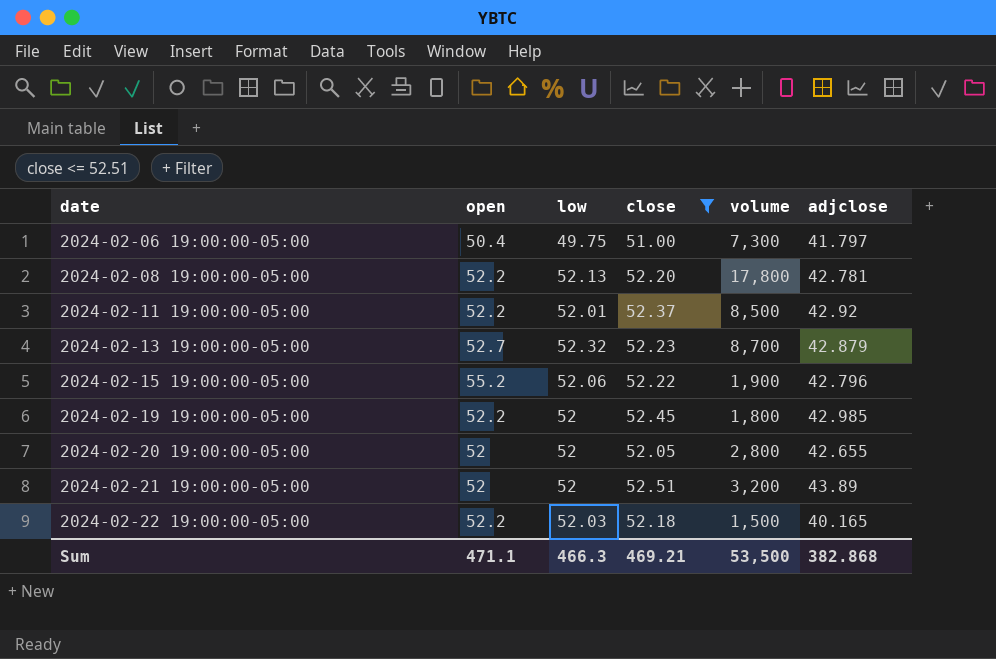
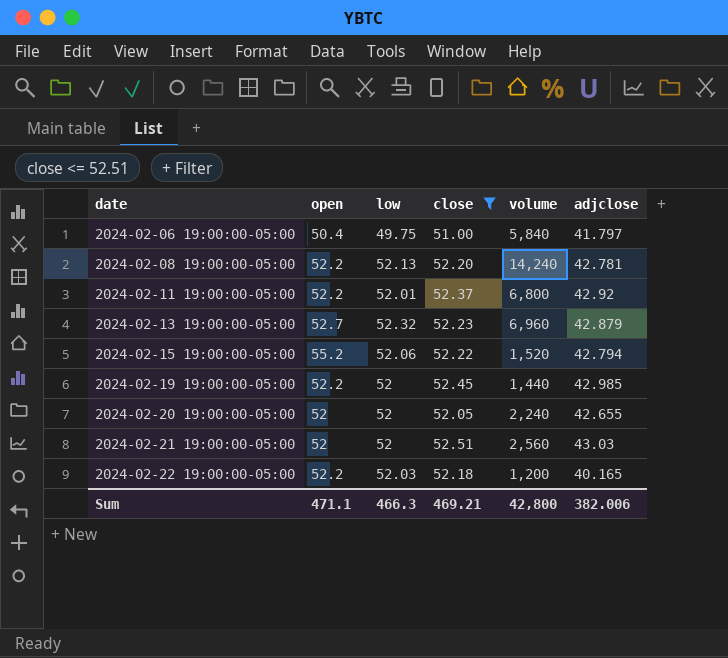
2024-02-06 19:00:00-05:00 | volume: 7,300 -> 5,840
2024-02-08 19:00:00-05:00 | volume: 17,800 -> 14,240
2024-02-11 19:00:00-05:00 | volume: 8,500 -> 6,800
2024-02-13 19:00:00-05:00 | volume: 8,700 -> 6,960
2024-02-15 19:00:00-05:00 | volume: 1,900 -> 1,520
2024-02-15 19:00:00-05:00 | adjclose: 42.796 -> 42.794
2024-02-19 19:00:00-05:00 | volume: 1,800 -> 1,440
2024-02-20 19:00:00-05:00 | volume: 2,800 -> 2,240
2024-02-21 19:00:00-05:00 | volume: 3,200 -> 2,560
2024-02-21 19:00:00-05:00 | adjclose: 43.89 -> 43.03
2024-02-22 19:00:00-05:00 | volume: 1,500 -> 1,200
Sum | volume: 53,500 -> 42,800
Sum | adjclose: 382.868 -> 382.006

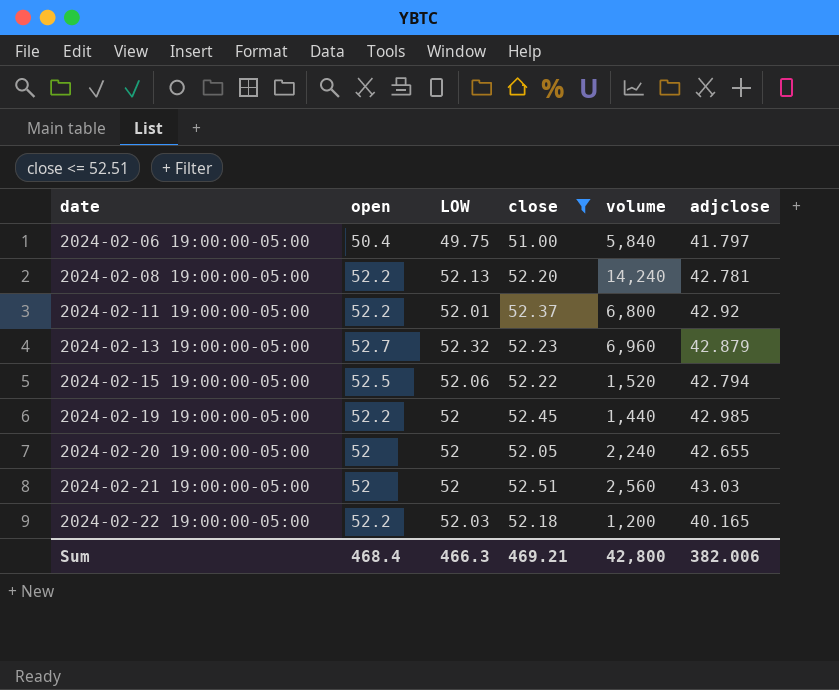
column name: low -> LOW
2024-02-15 19:00:00-05:00 | open: 55.2 -> 52.5
Sum | open: 471.1 -> 468.4

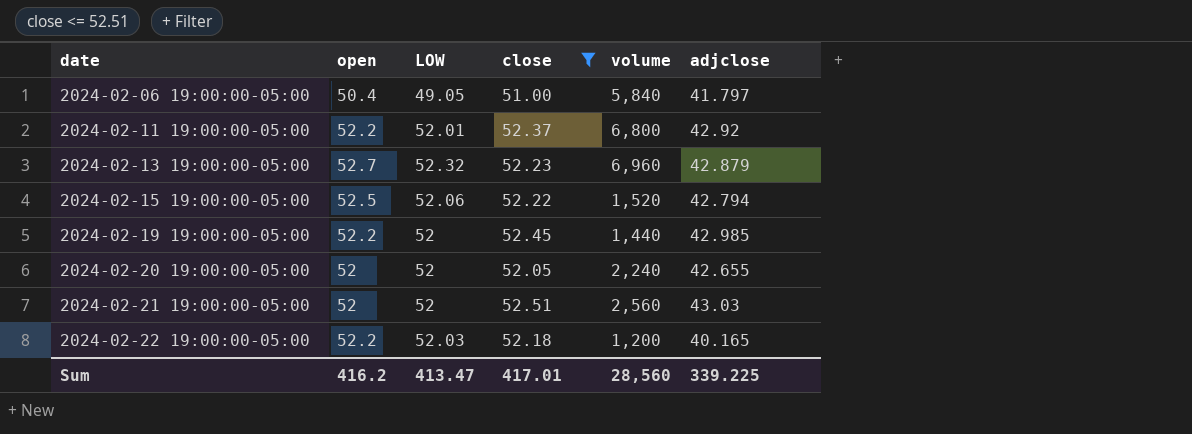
row 2024-02-08 19:00:00-05:00: 52.2 | 52.13 | 52.20 | 14,240 | 42.781 -> none
2024-02-06 19:00:00-05:00 | LOW: 49.75 -> 49.05
Sum | open: 468.4 -> 416.2
Sum | LOW: 466.3 -> 413.47
Sum | close: 469.21 -> 417.01
Sum | volume: 42,800 -> 28,560
Sum | adjclose: 382.006 -> 339.225

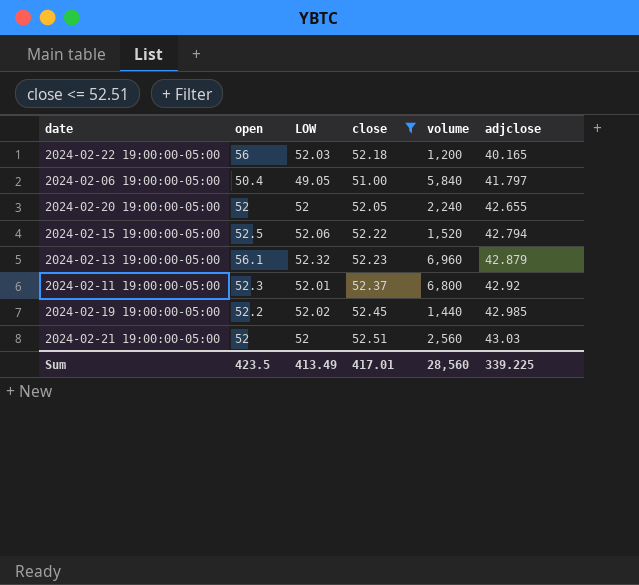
row order: date ascending -> adjclose ascending
2024-02-22 19:00:00-05:00 | open: 52.2 -> 56
2024-02-13 19:00:00-05:00 | open: 52.7 -> 56.1
2024-02-11 19:00:00-05:00 | open: 52.2 -> 52.3
2024-02-19 19:00:00-05:00 | LOW: 52 -> 52.02
Sum | open: 416.2 -> 423.5
Sum | LOW: 413.47 -> 413.49

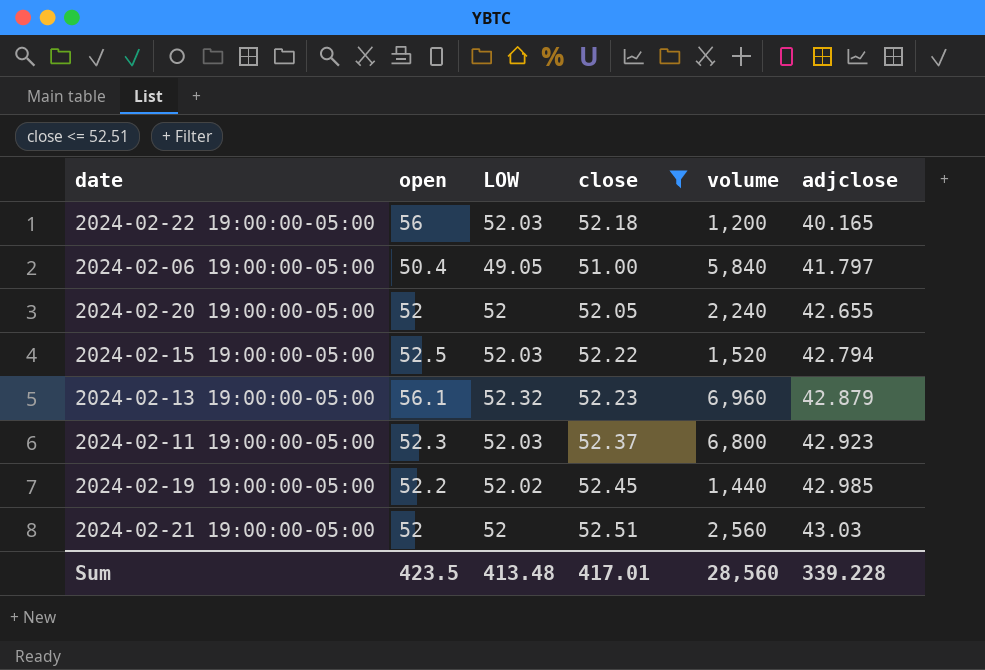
2024-02-15 19:00:00-05:00 | LOW: 52.06 -> 52.03
2024-02-11 19:00:00-05:00 | LOW: 52.01 -> 52.03
2024-02-11 19:00:00-05:00 | adjclose: 42.92 -> 42.923
Sum | LOW: 413.49 -> 413.48
Sum | adjclose: 339.225 -> 339.228

